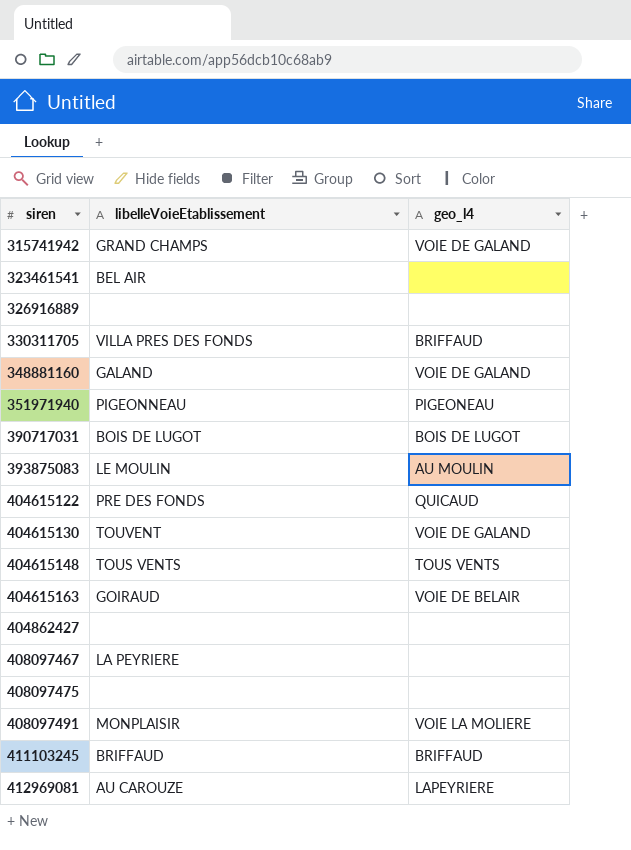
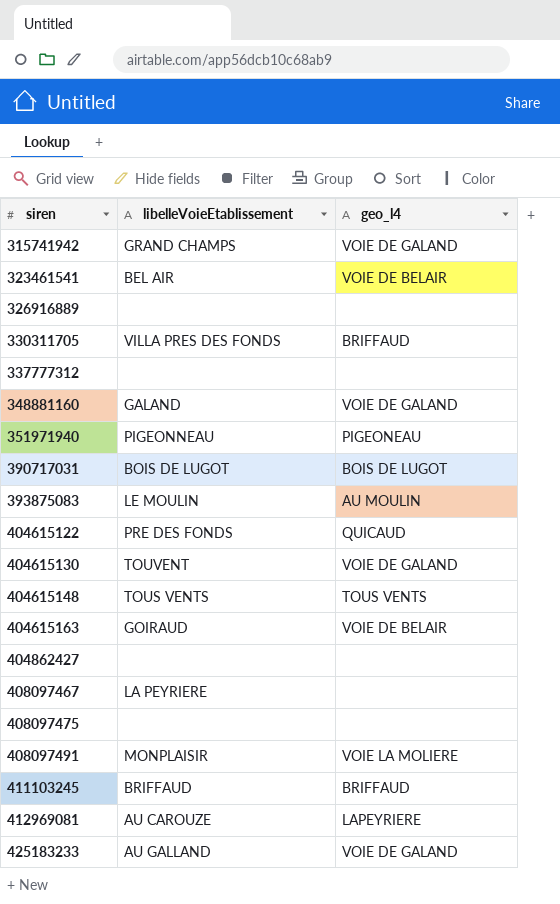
323461541 | geo_l4: none -> VOIE DE BELAIR
row 337777312: none -> none | none
row 425183233: none -> AU GALLAND | VOIE DE GALAND

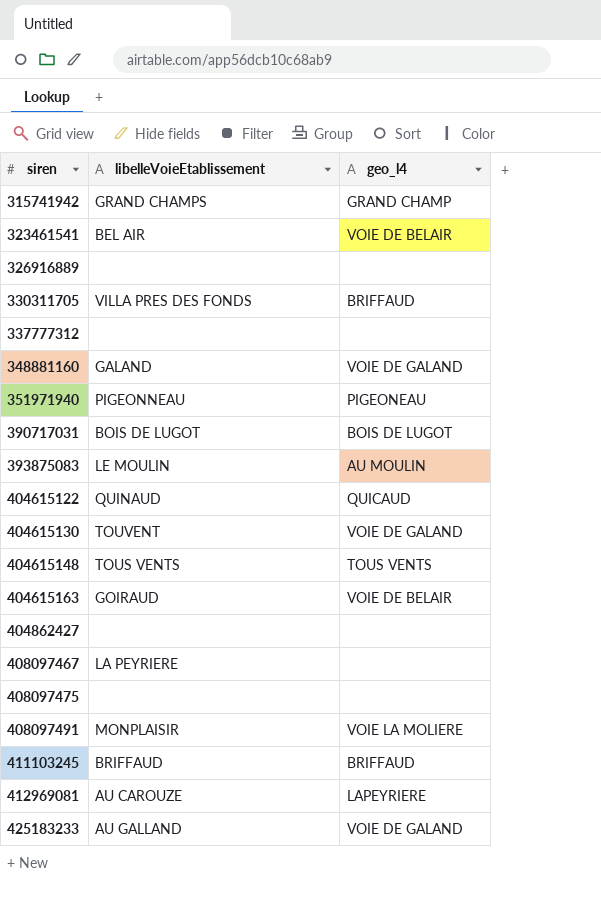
315741942 | geo_l4: VOIE DE GALAND -> GRAND CHAMP
404615122 | libelleVoieEtablissement: PRE DES FONDS -> QUINAUD

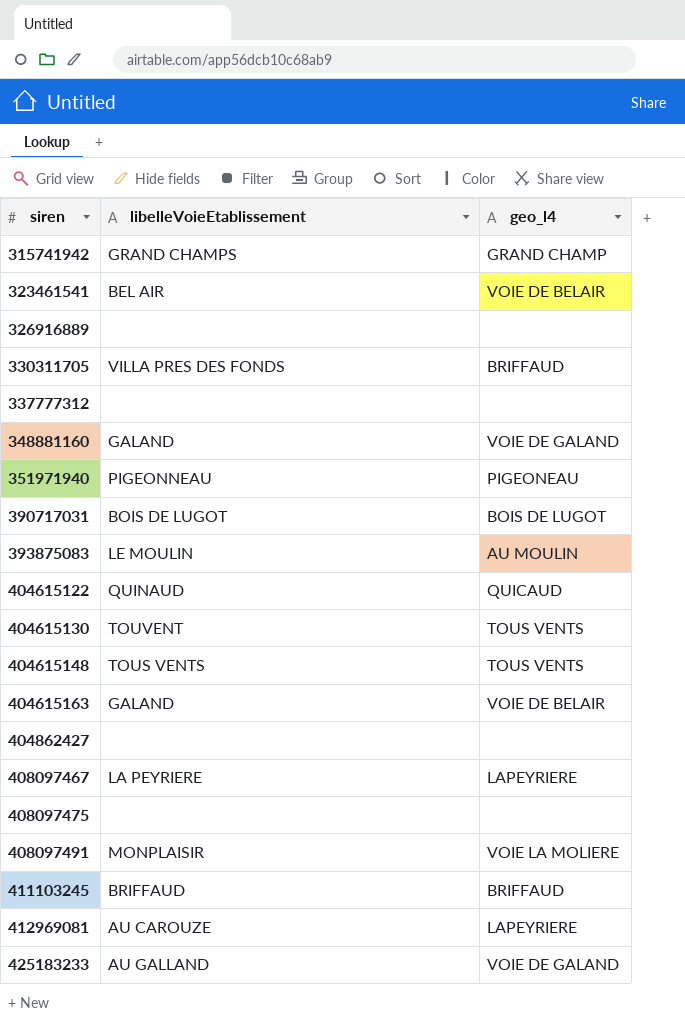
404615130 | geo_l4: VOIE DE GALAND -> TOUS VENTS
404615163 | libelleVoieEtablissement: GOIRAUD -> GALAND
408097467 | geo_l4: none -> LAPEYRIERE

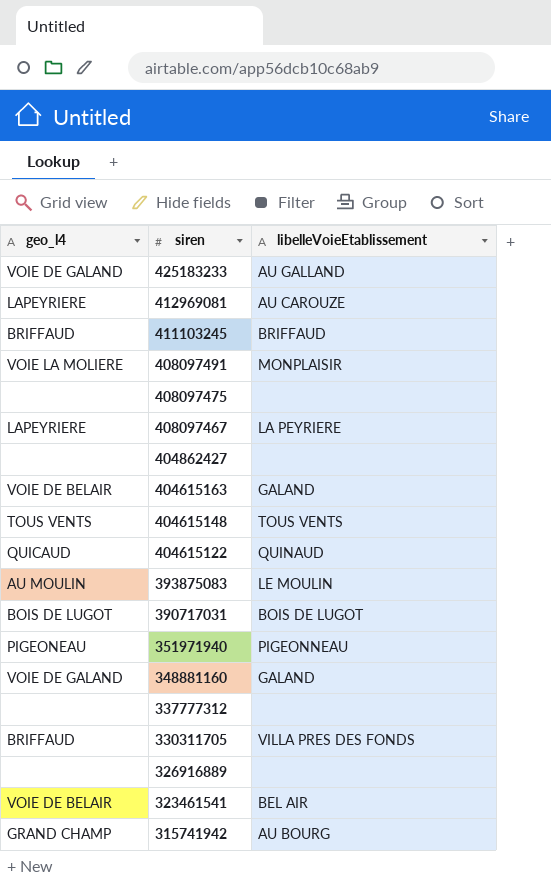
row order: siren ascending -> siren descending
column geo_l4 | position: 3 -> 1
row 404615130: TOUVENT | TOUS VENTS -> none
315741942 | libelleVoieEtablissement: GRAND CHAMPS -> AU BOURG

